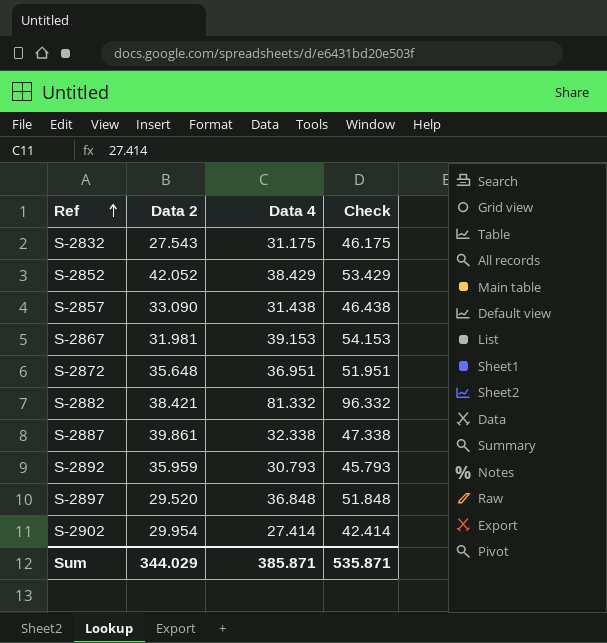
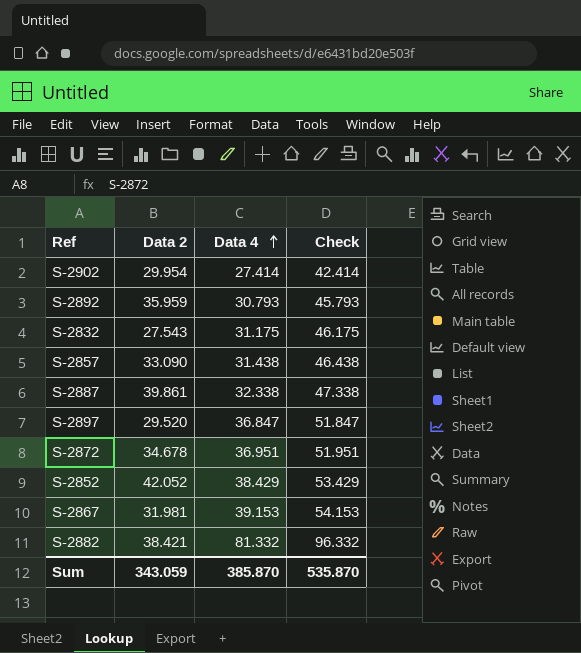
row order: Ref ascending -> Data 4 ascending
S-2897 | Data 4: 36.848 -> 36.847
S-2897 | Check: 51.848 -> 51.847
S-2872 | Data 2: 35.648 -> 34.678
Sum | Data 2: 344.029 -> 343.059
Sum | Data 4: 385.871 -> 385.870
Sum | Check: 535.871 -> 535.870

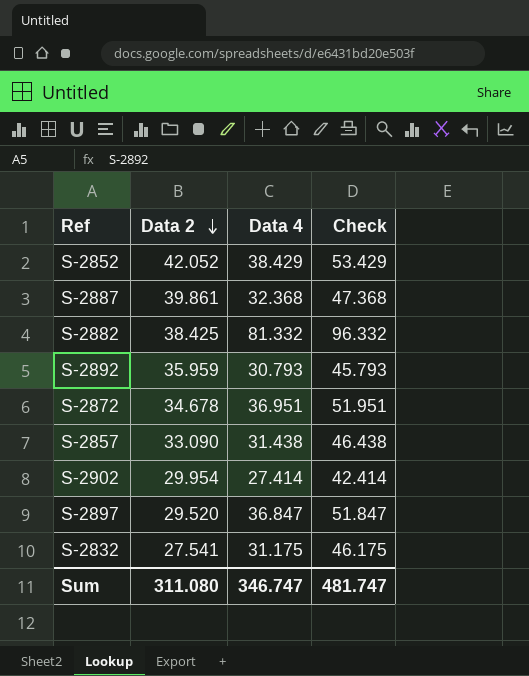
row order: Data 4 ascending -> Data 2 descending
row S-2867: 31.981 | 39.153 | 54.153 -> none
S-2887 | Data 4: 32.338 -> 32.368
S-2887 | Check: 47.338 -> 47.368
S-2882 | Data 2: 38.421 -> 38.425
S-2832 | Data 2: 27.543 -> 27.541
Sum | Data 2: 343.059 -> 311.080
Sum | Data 4: 385.870 -> 346.747
Sum | Check: 535.870 -> 481.747

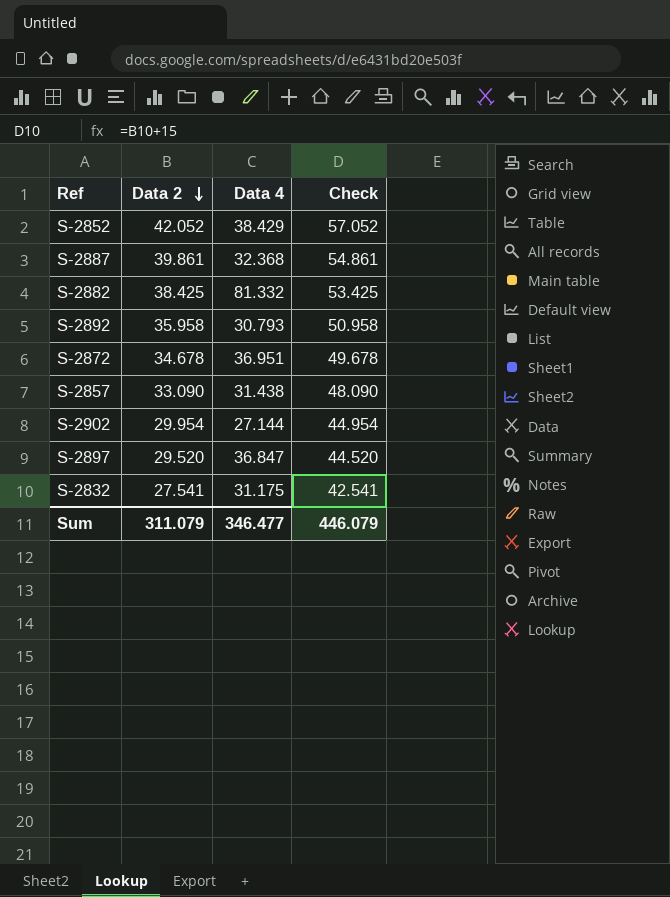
column Check | formula: [Data 4] + 15 -> [Data 2] + 15
S-2892 | Data 2: 35.959 -> 35.958
S-2902 | Data 4: 27.414 -> 27.144
Sum | Data 2: 311.080 -> 311.079
Sum | Data 4: 346.747 -> 346.477
Sum | Check: 481.747 -> 446.079

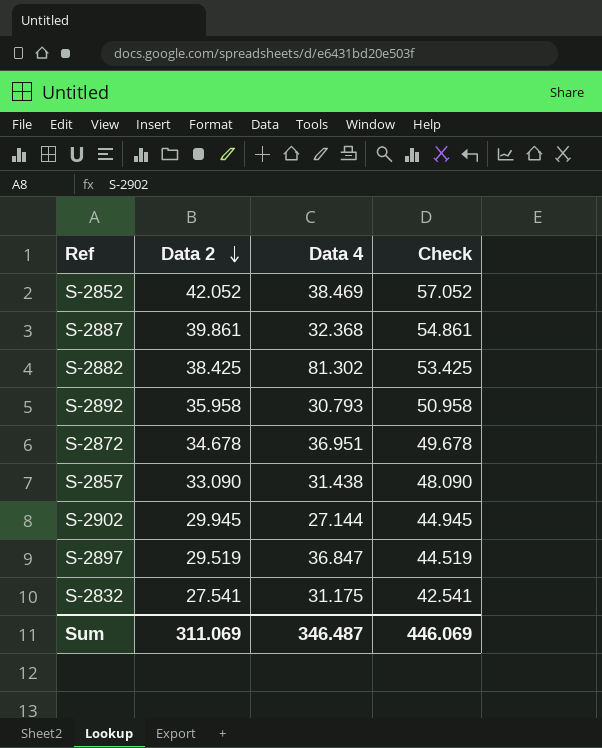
S-2852 | Data 4: 38.429 -> 38.469
S-2882 | Data 4: 81.332 -> 81.302
S-2902 | Data 2: 29.954 -> 29.945
S-2902 | Check: 44.954 -> 44.945
S-2897 | Data 2: 29.520 -> 29.519
S-2897 | Check: 44.520 -> 44.519
Sum | Data 2: 311.079 -> 311.069
Sum | Data 4: 346.477 -> 346.487
Sum | Check: 446.079 -> 446.069

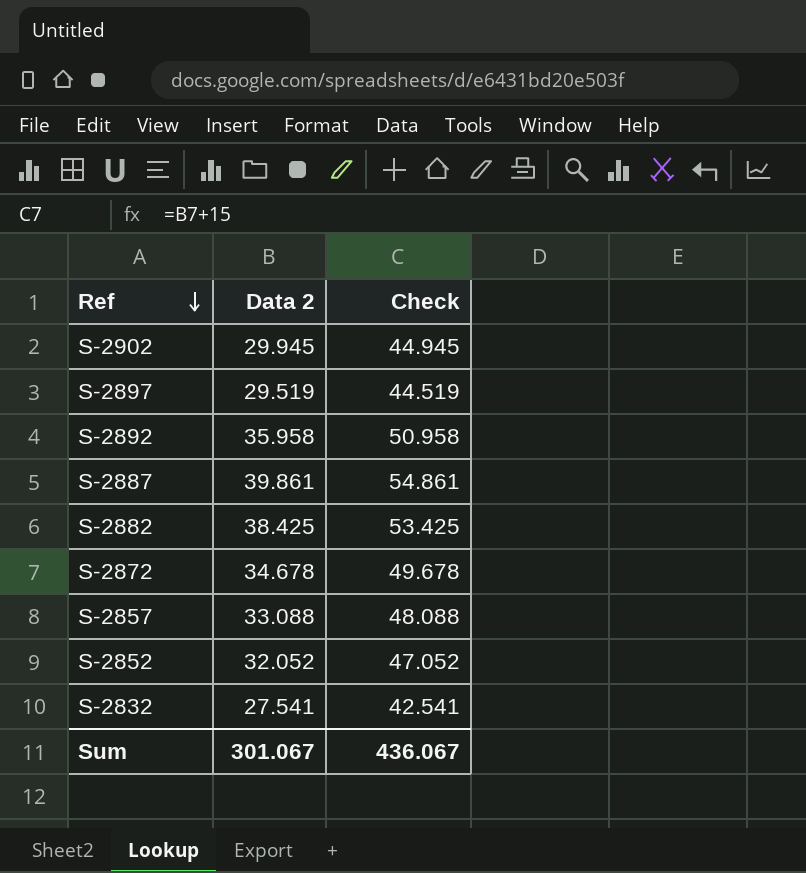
row order: Data 2 descending -> Ref descending
column Data 4 | position: 3 -> none
S-2857 | Data 2: 33.090 -> 33.088
S-2857 | Check: 48.090 -> 48.088
S-2852 | Data 2: 42.052 -> 32.052
S-2852 | Check: 57.052 -> 47.052
Sum | Data 2: 311.069 -> 301.067
Sum | Check: 446.069 -> 436.067

